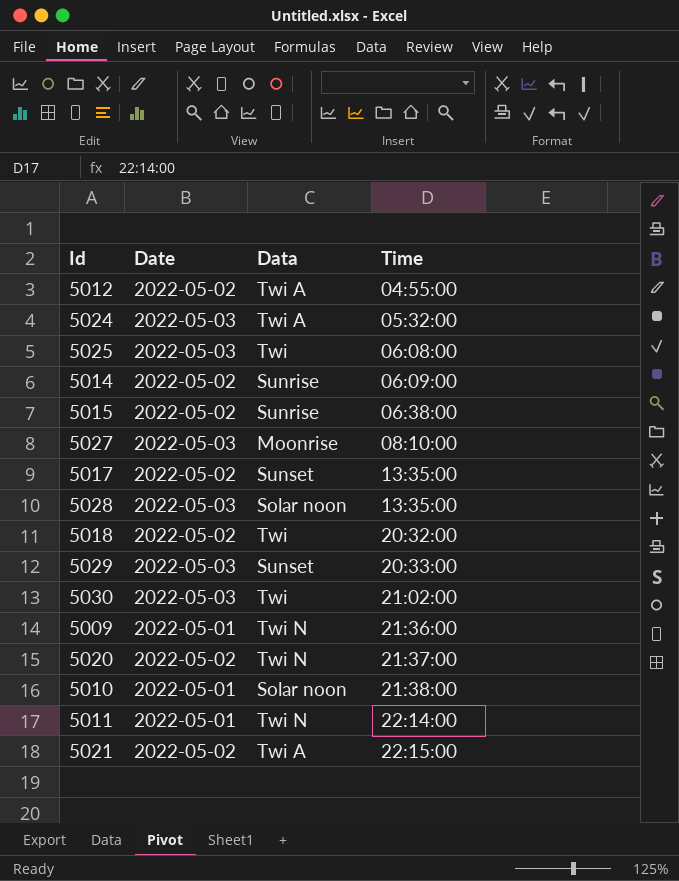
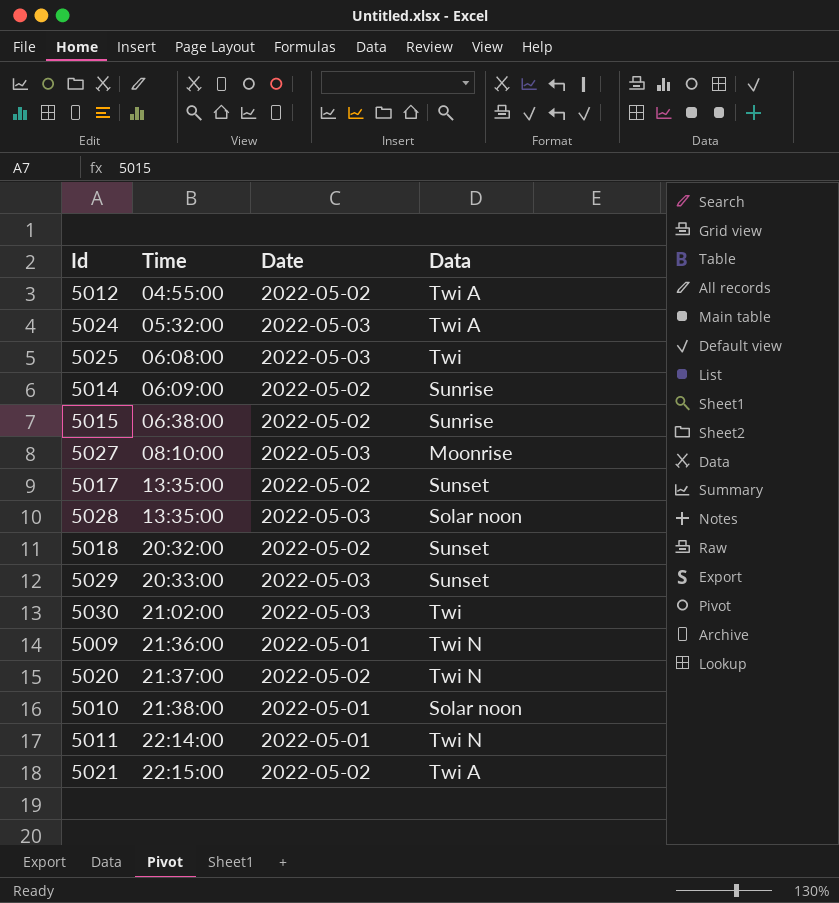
column Time | position: 4 -> 2
5018 | Data: Twi -> Sunset

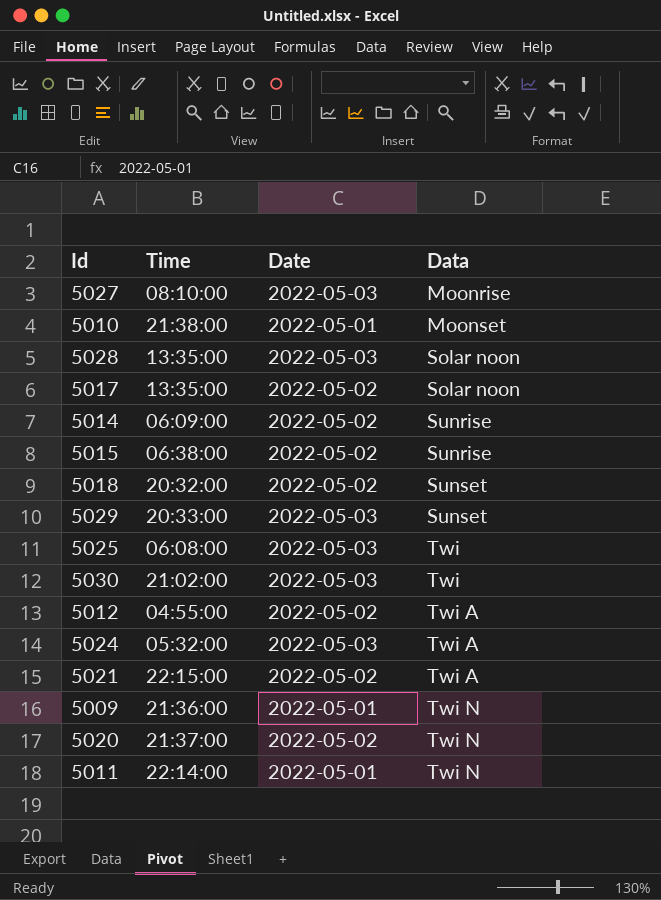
row order: Time ascending -> Data ascending
5010 | Data: Solar noon -> Moonset
5017 | Data: Sunset -> Solar noon

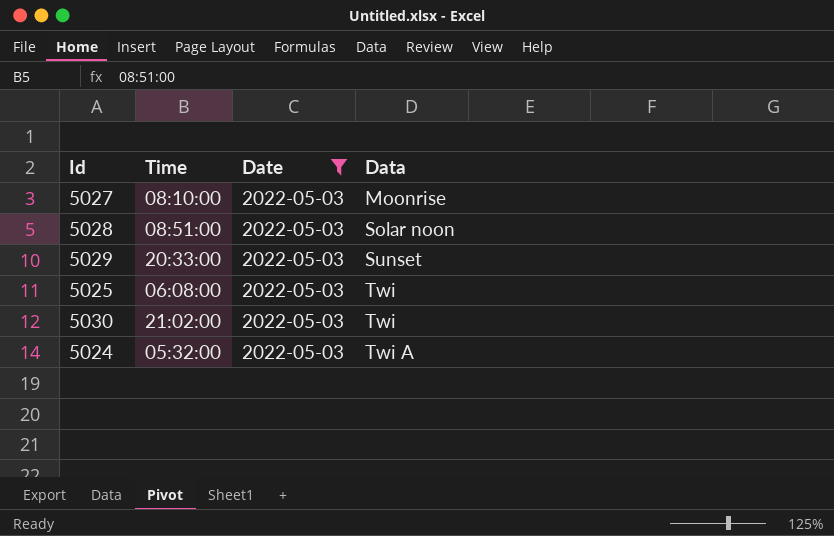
filter: none -> Date = 2022-05-03
5028 | Time: 13:35:00 -> 08:51:00

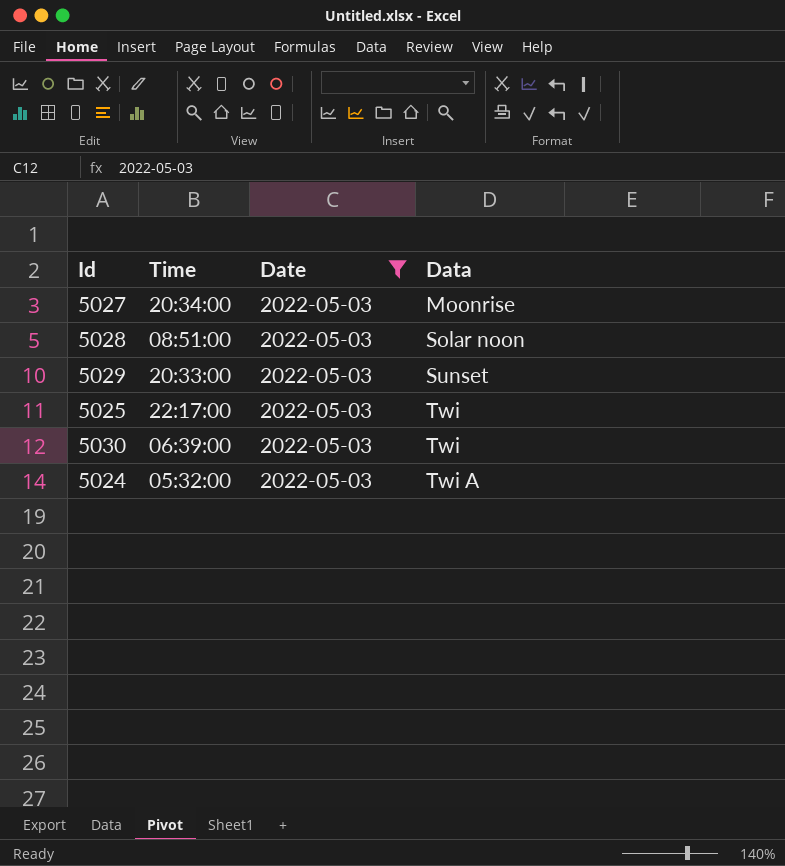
5027 | Time: 08:10:00 -> 20:34:00
5025 | Time: 06:08:00 -> 22:17:00
5030 | Time: 21:02:00 -> 06:39:00

